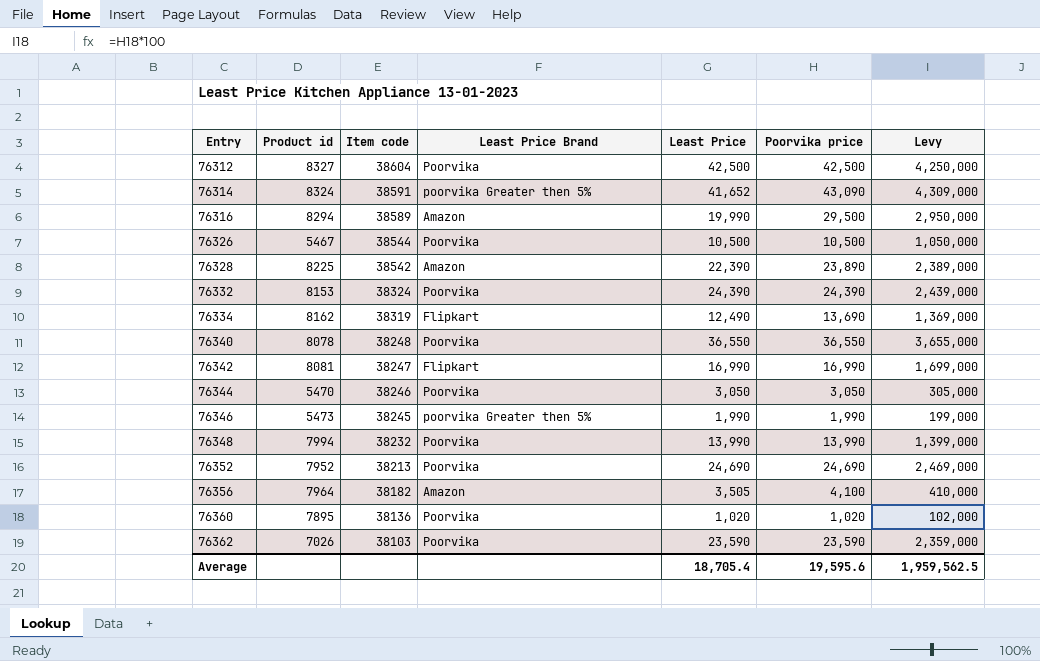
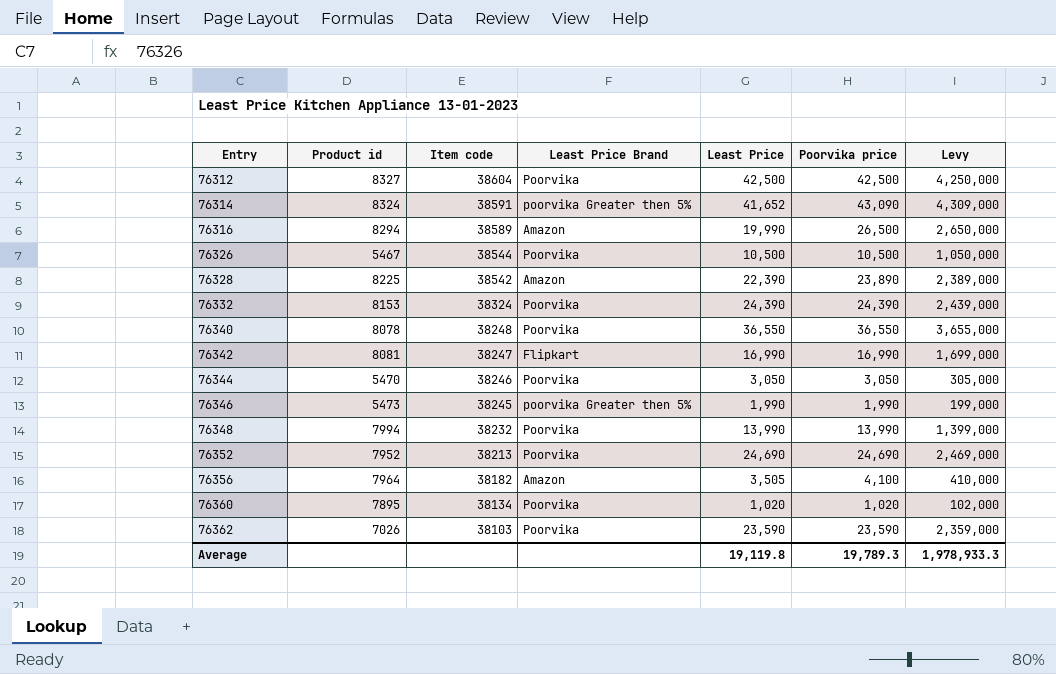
row 76334: 8162 | 38319 | Flipkart | 12,490 | 13,690 | 1,369,000 -> none
76316 | Poorvika price: 29,500 -> 26,500
76316 | Levy: 2,950,000 -> 2,650,000
76360 | Item code: 38136 -> 38134
Average | Least Price: 18,705.4 -> 19,119.8
Average | Poorvika price: 19,595.6 -> 19,789.3
Average | Levy: 1,959,562.5 -> 1,978,933.3

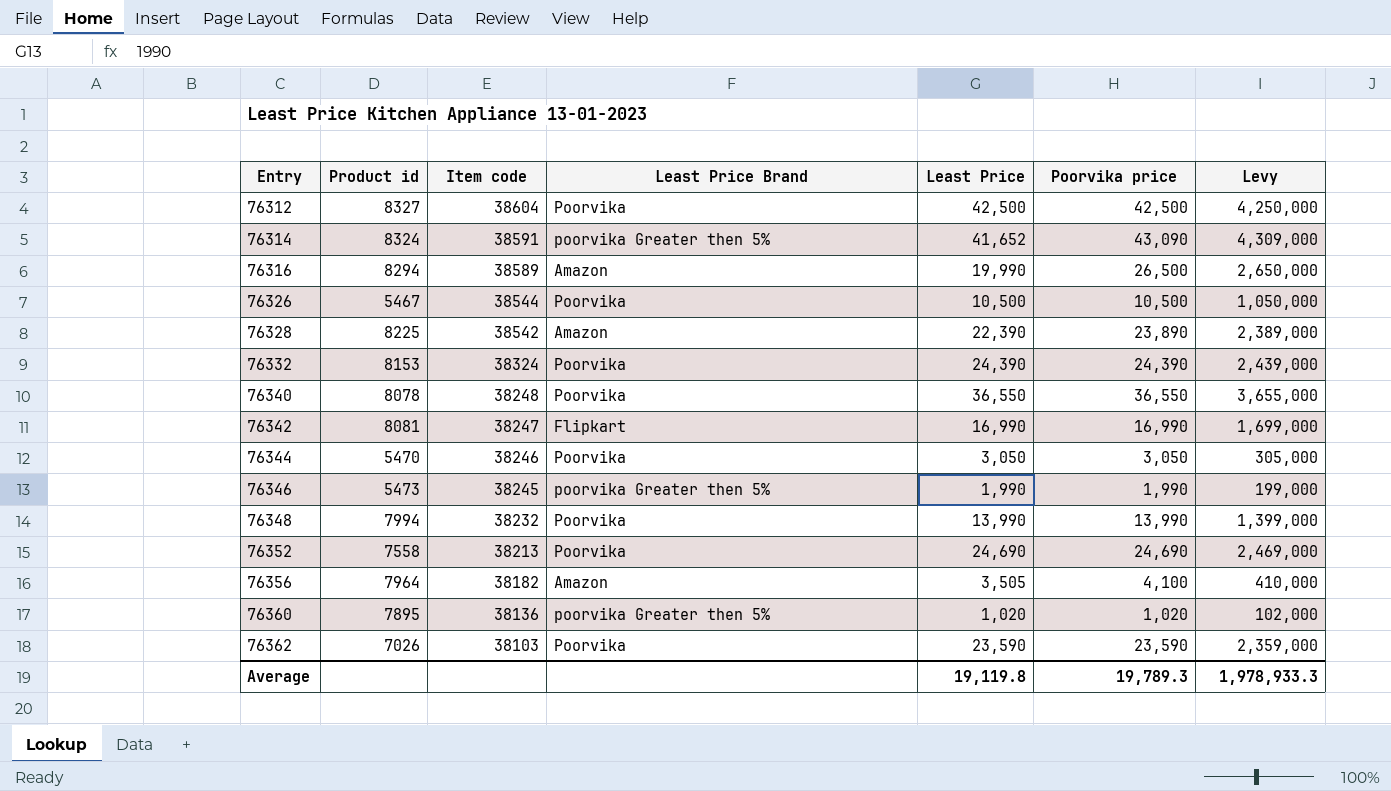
76352 | Product id: 7952 -> 7558
76360 | Item code: 38134 -> 38136
76360 | Least Price Brand: Poorvika -> poorvika Greater then 5%

